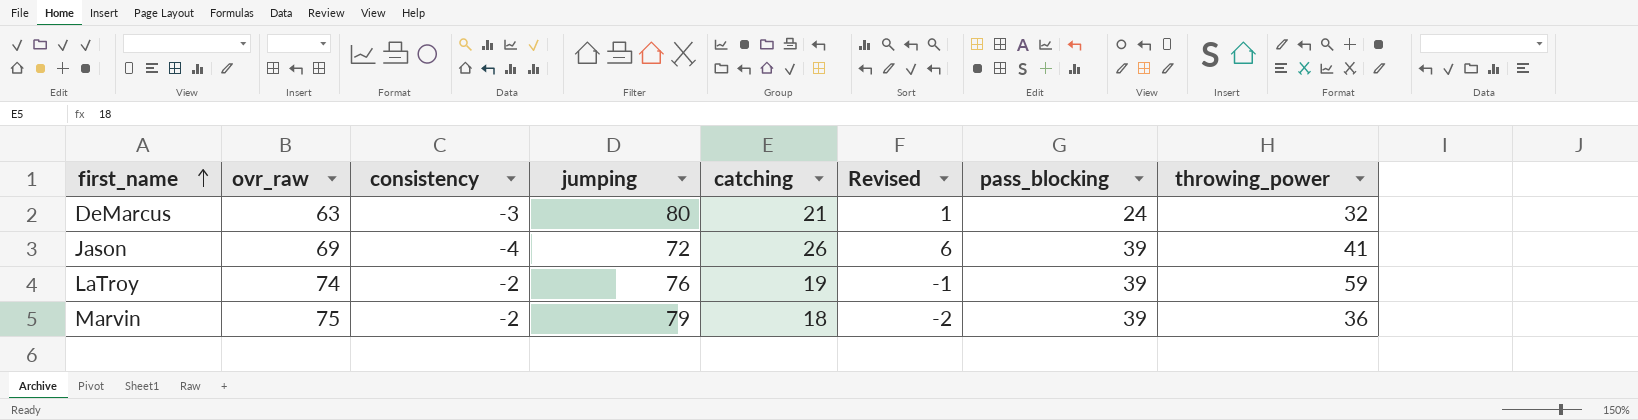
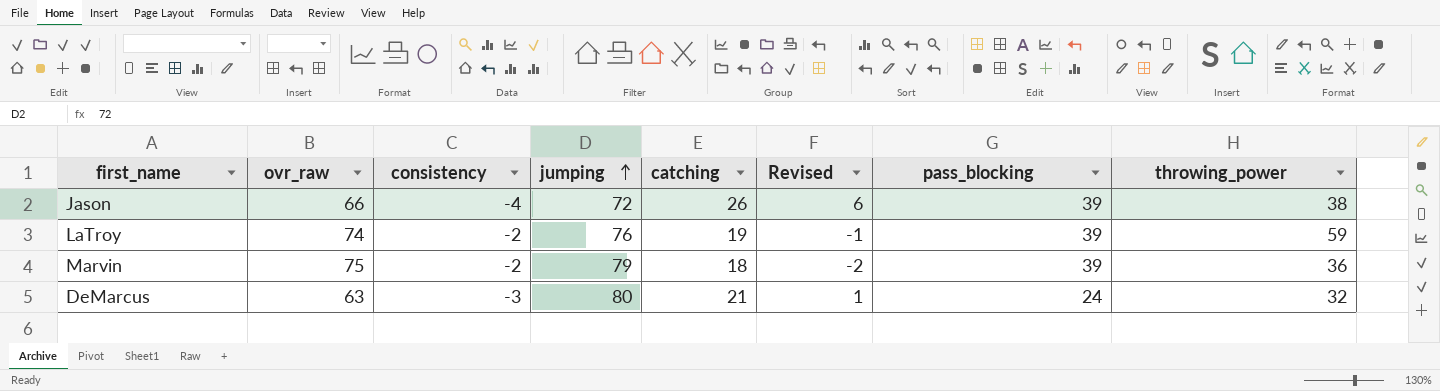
row order: first_name ascending -> jumping ascending
Jason | ovr_raw: 69 -> 66
Jason | throwing_power: 41 -> 38

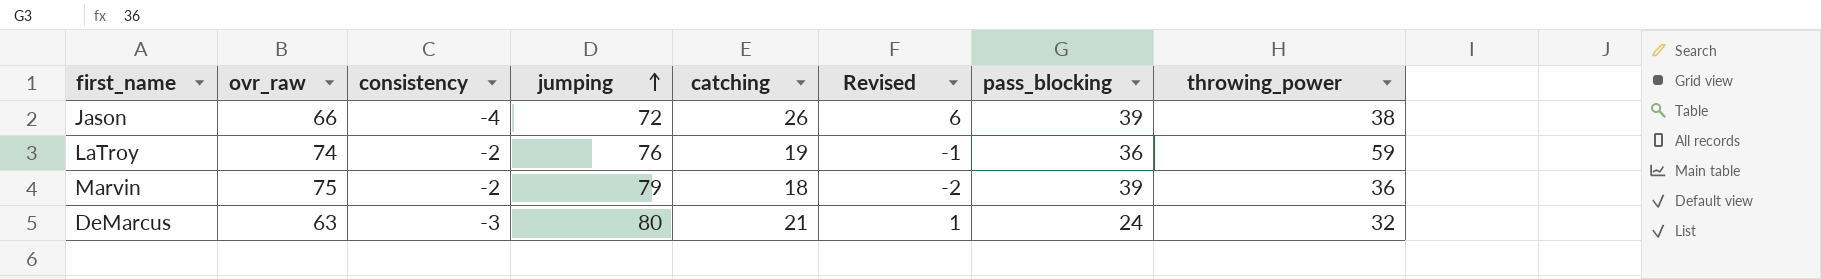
LaTroy | pass_blocking: 39 -> 36

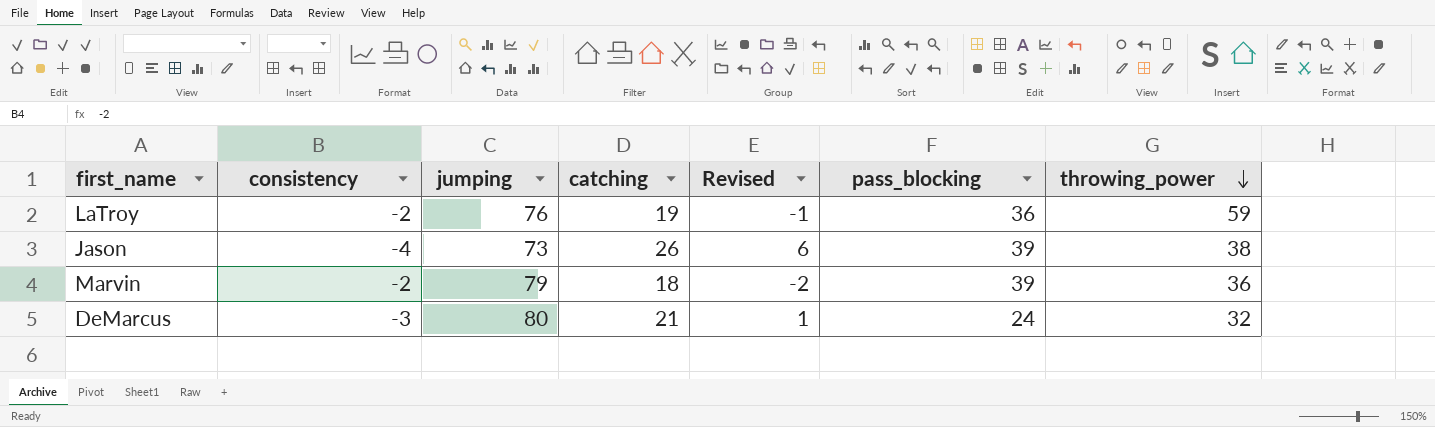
row order: jumping ascending -> throwing_power descending
column ovr_raw | position: 2 -> none
Jason | jumping: 72 -> 73

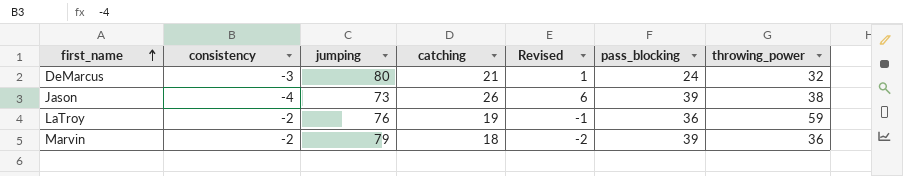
row order: throwing_power descending -> first_name ascending

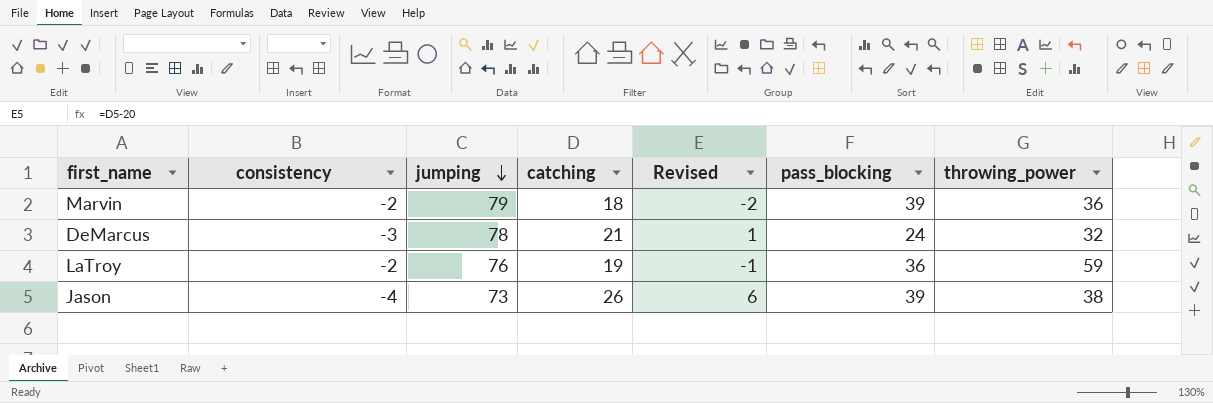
row order: first_name ascending -> jumping descending
DeMarcus | jumping: 80 -> 78

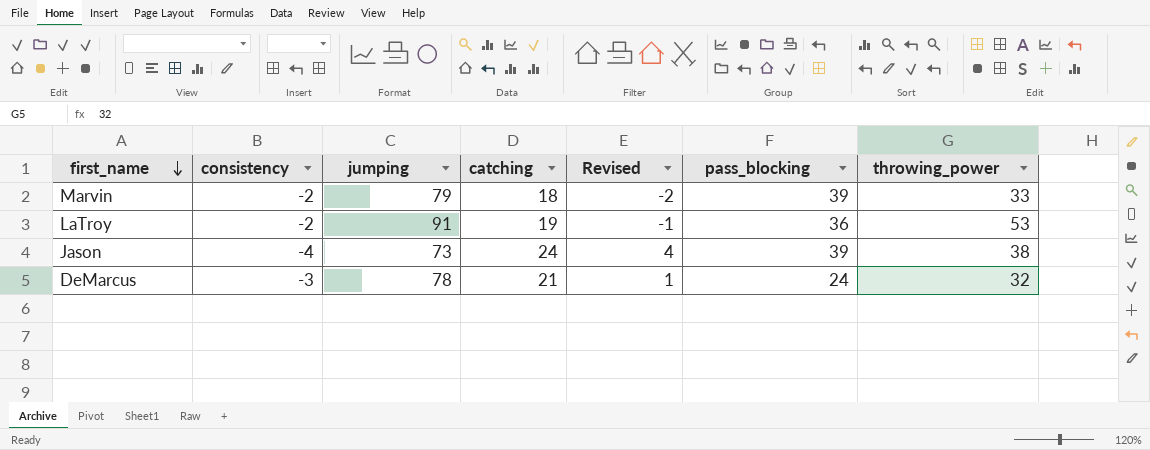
row order: jumping descending -> first_name descending
Marvin | throwing_power: 36 -> 33
LaTroy | jumping: 76 -> 91
LaTroy | throwing_power: 59 -> 53
Jason | catching: 26 -> 24
Jason | Revised: 6 -> 4

